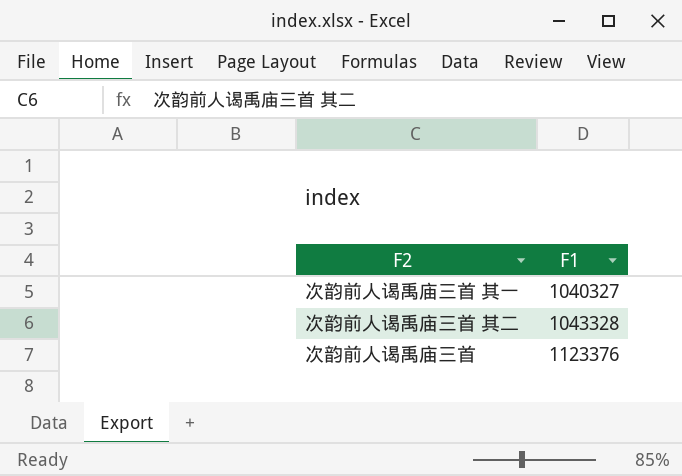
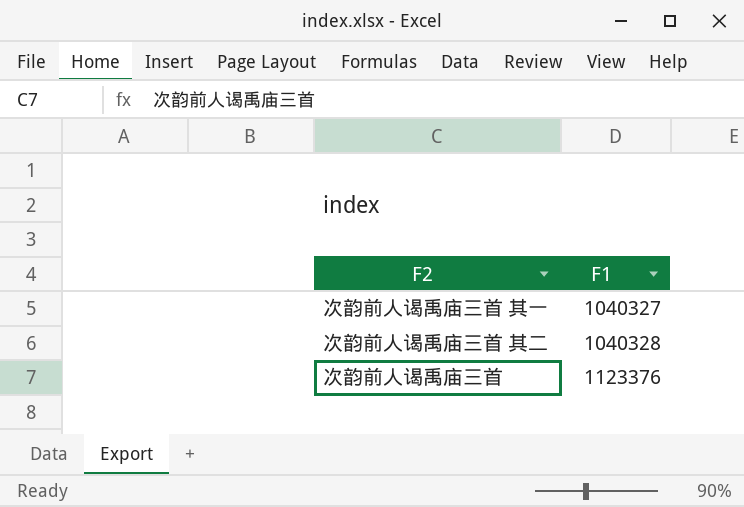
次韵前人谒禹庙三首 其二 | F1: 1043328 -> 1040328

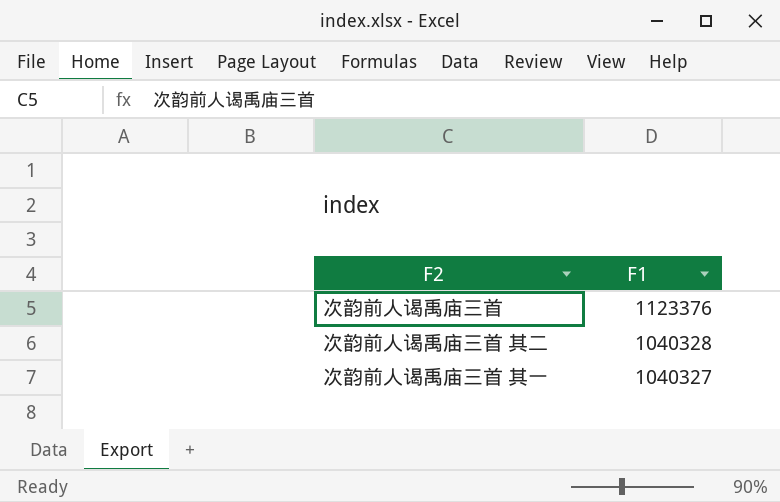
row order: F1 ascending -> F1 descending

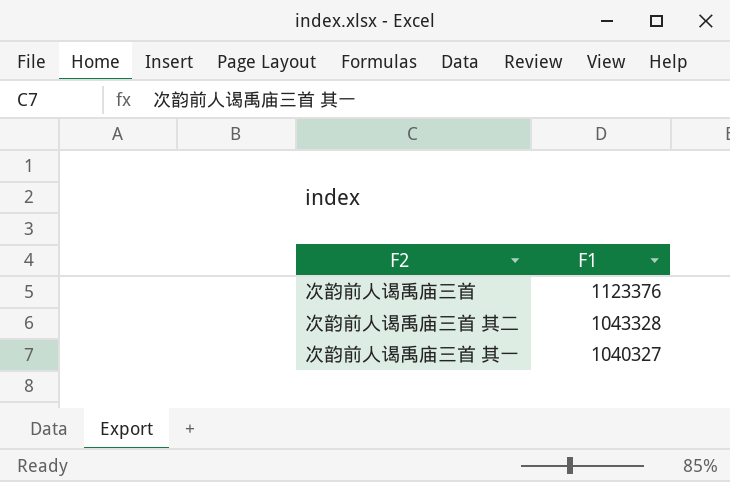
次韵前人谒禹庙三首 其二 | F1: 1040328 -> 1043328

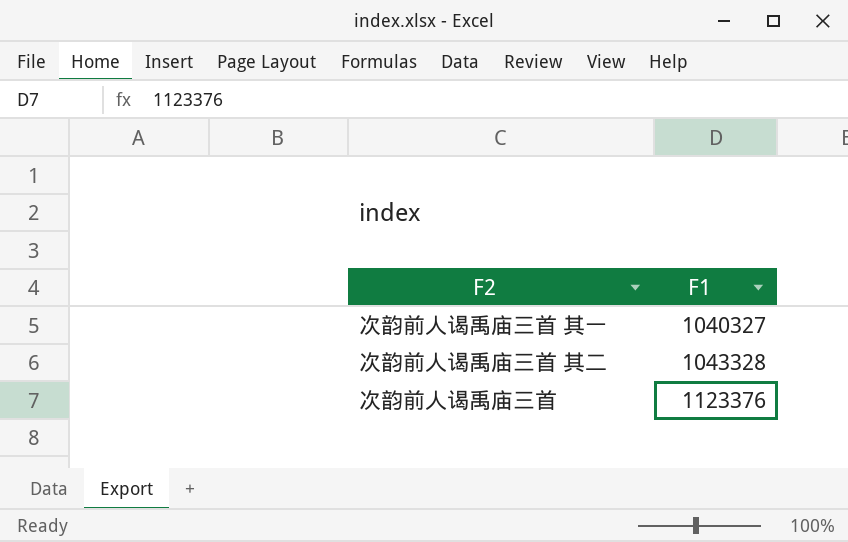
row order: F1 descending -> F1 ascending

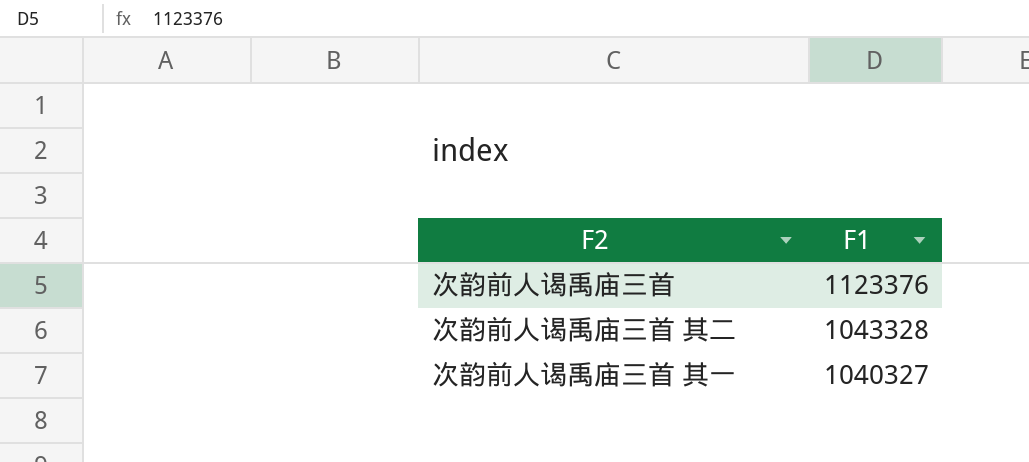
row order: F1 ascending -> F1 descending

